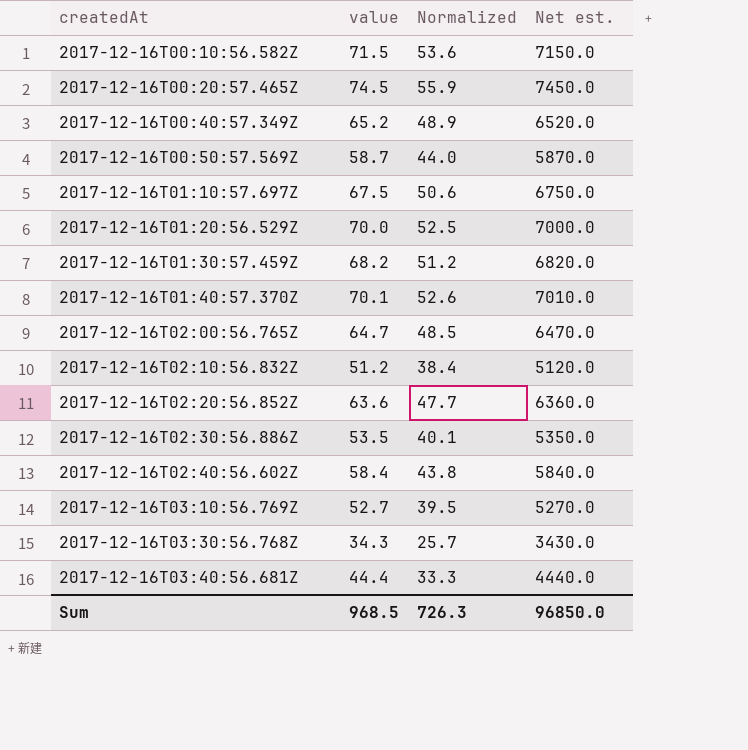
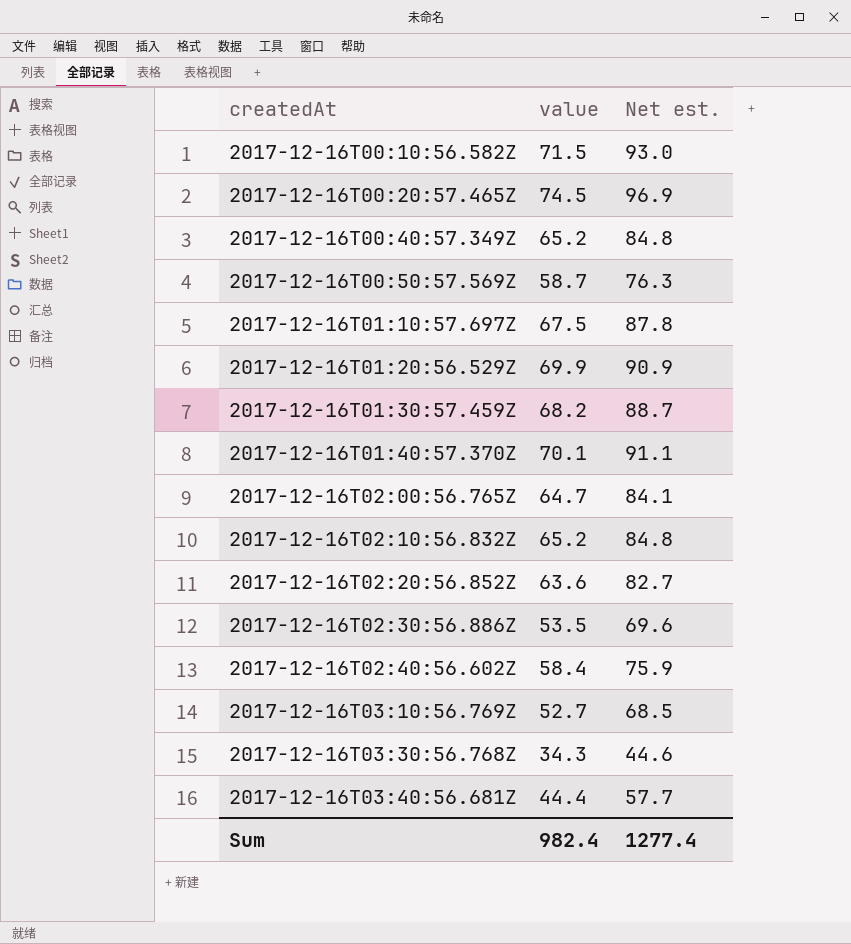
column Normalized | formula: [value] * 0.75 -> none
column Net est. | formula: [value] * 100 -> [value] * 1.3
2017-12-16T01:20:56.529Z | value: 70.0 -> 69.9
2017-12-16T02:10:56.832Z | value: 51.2 -> 65.2
Sum | value: 968.5 -> 982.4
Sum | Net est.: 96850.0 -> 1277.4

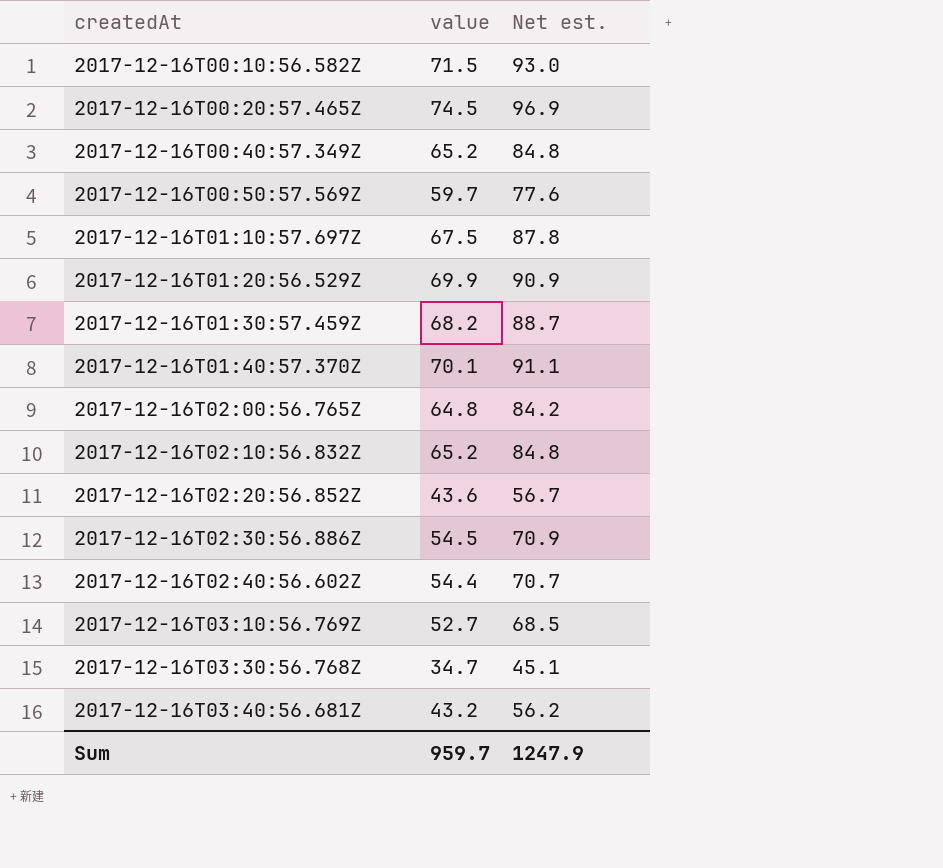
2017-12-16T00:50:57.569Z | value: 58.7 -> 59.7
2017-12-16T00:50:57.569Z | Net est.: 76.3 -> 77.6
2017-12-16T02:00:56.765Z | value: 64.7 -> 64.8
2017-12-16T02:00:56.765Z | Net est.: 84.1 -> 84.2
2017-12-16T02:20:56.852Z | value: 63.6 -> 43.6
2017-12-16T02:20:56.852Z | Net est.: 82.7 -> 56.7
2017-12-16T02:30:56.886Z | value: 53.5 -> 54.5
2017-12-16T02:30:56.886Z | Net est.: 69.6 -> 70.9
2017-12-16T02:40:56.602Z | value: 58.4 -> 54.4
2017-12-16T02:40:56.602Z | Net est.: 75.9 -> 70.7
2017-12-16T03:30:56.768Z | value: 34.3 -> 34.7
2017-12-16T03:30:56.768Z | Net est.: 44.6 -> 45.1
2017-12-16T03:40:56.681Z | value: 44.4 -> 43.2
2017-12-16T03:40:56.681Z | Net est.: 57.7 -> 56.2
Sum | value: 982.4 -> 959.7
Sum | Net est.: 1277.4 -> 1247.9

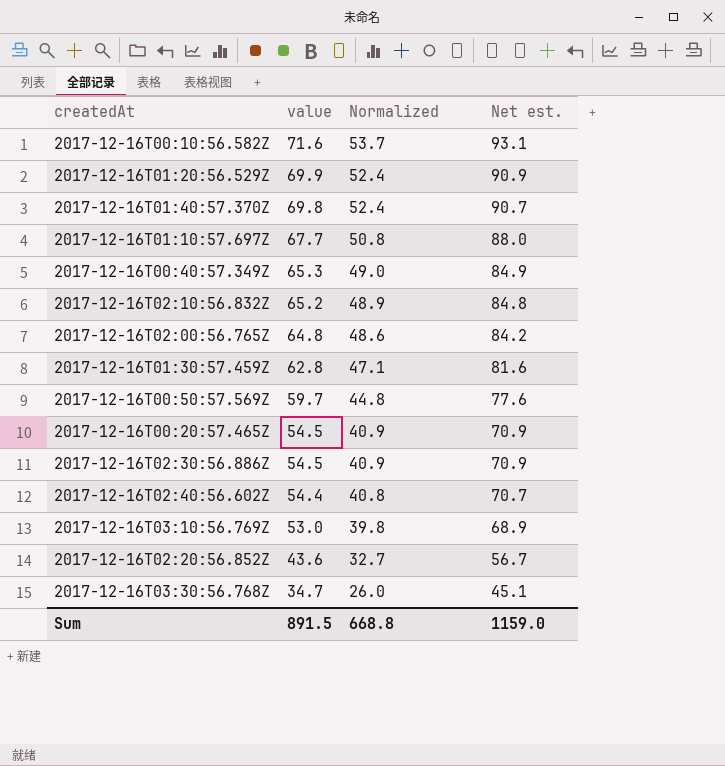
row order: createdAt ascending -> value descending
column Normalized | formula: none -> [value] * 0.75
row 2017-12-16T03:40:56.681Z: 43.2 | 56.2 -> none
2017-12-16T00:10:56.582Z | value: 71.5 -> 71.6
2017-12-16T00:10:56.582Z | Net est.: 93.0 -> 93.1
2017-12-16T01:40:57.370Z | value: 70.1 -> 69.8
2017-12-16T01:40:57.370Z | Net est.: 91.1 -> 90.7
2017-12-16T01:10:57.697Z | value: 67.5 -> 67.7
2017-12-16T01:10:57.697Z | Net est.: 87.8 -> 88.0
2017-12-16T00:40:57.349Z | value: 65.2 -> 65.3
2017-12-16T00:40:57.349Z | Net est.: 84.8 -> 84.9
2017-12-16T01:30:57.459Z | value: 68.2 -> 62.8
2017-12-16T01:30:57.459Z | Net est.: 88.7 -> 81.6
2017-12-16T00:20:57.465Z | value: 74.5 -> 54.5
2017-12-16T00:20:57.465Z | Net est.: 96.9 -> 70.9
2017-12-16T03:10:56.769Z | value: 52.7 -> 53.0
2017-12-16T03:10:56.769Z | Net est.: 68.5 -> 68.9
Sum | value: 959.7 -> 891.5
Sum | Net est.: 1247.9 -> 1159.0

